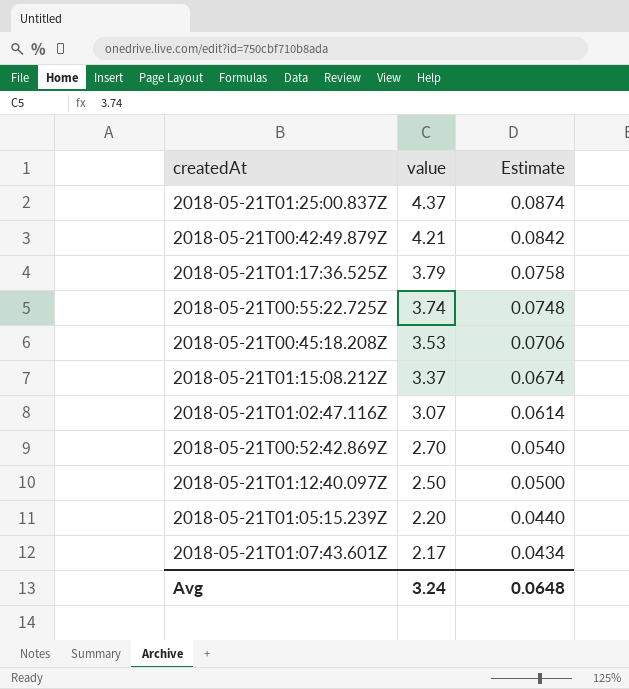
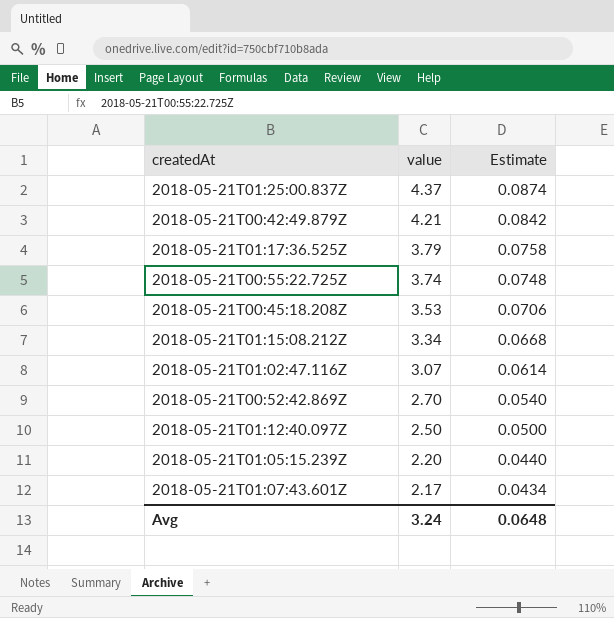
2018-05-21T01:15:08.212Z | value: 3.37 -> 3.34
2018-05-21T01:15:08.212Z | Estimate: 0.0674 -> 0.0668

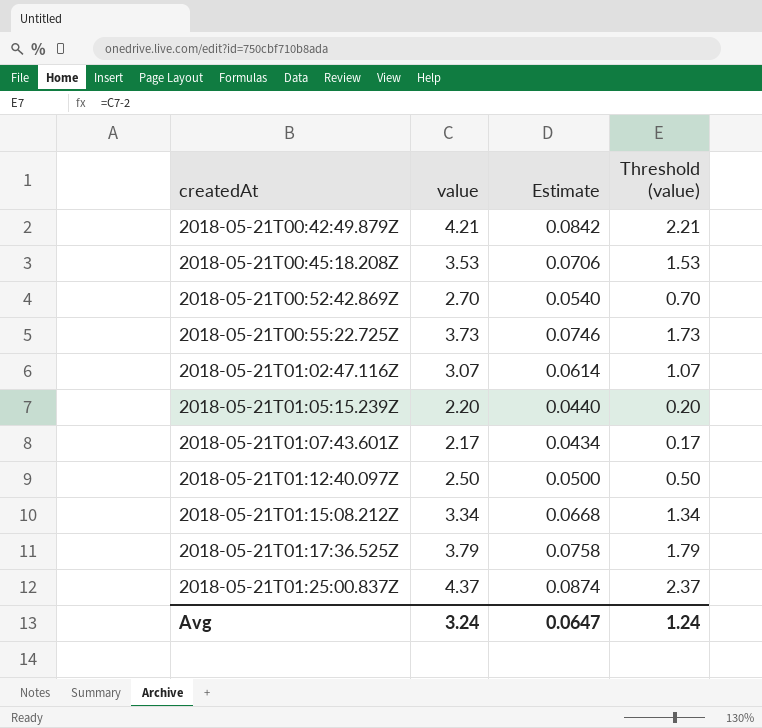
row order: value descending -> createdAt ascending
column Threshold (value) | formula: none -> [value] - 2
2018-05-21T00:55:22.725Z | value: 3.74 -> 3.73
2018-05-21T00:55:22.725Z | Estimate: 0.0748 -> 0.0746
Avg | Estimate: 0.0648 -> 0.0647

